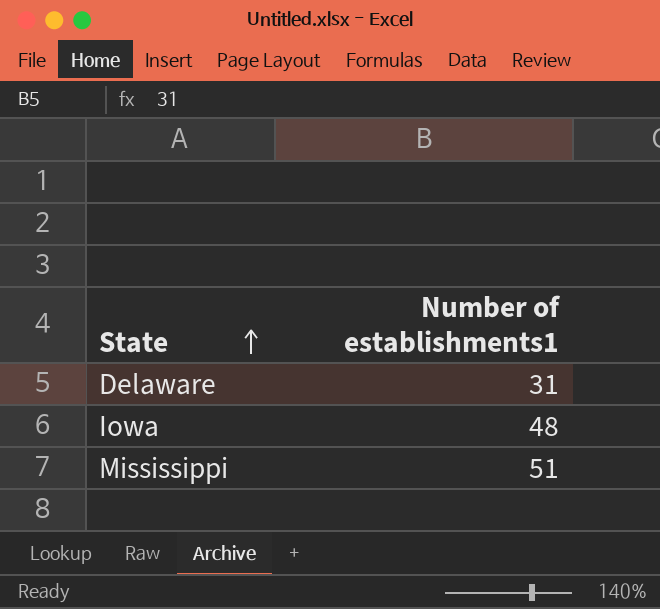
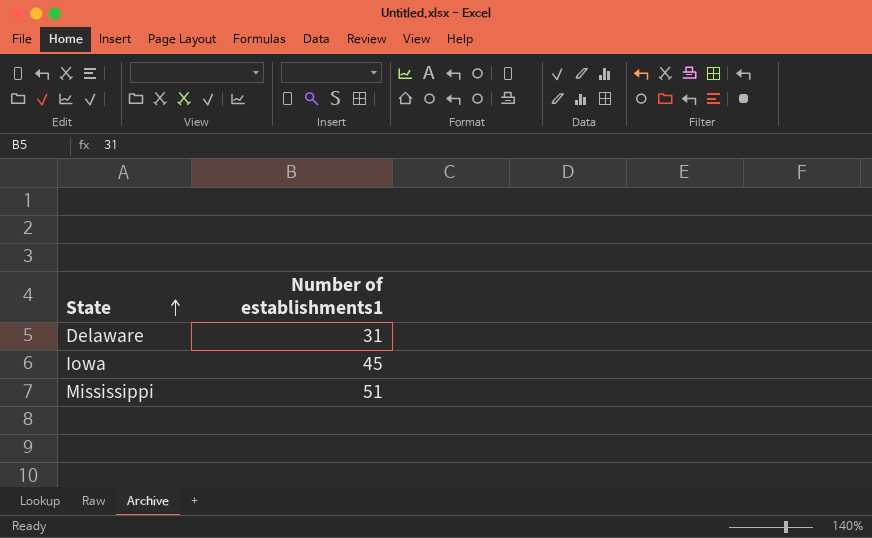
Iowa | Number of establishments1: 48 -> 45

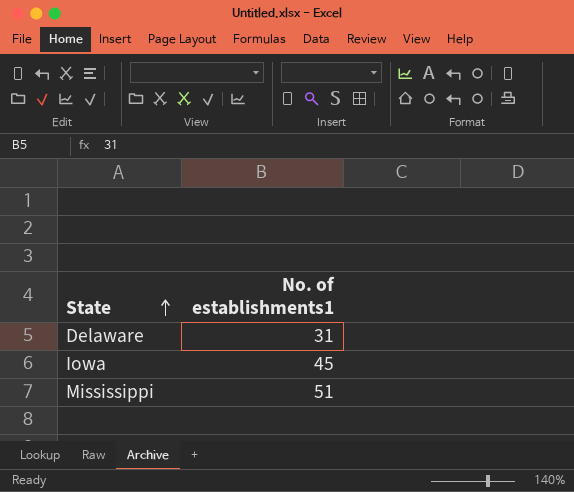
column name: Number of establishments1 -> No. of establishments1

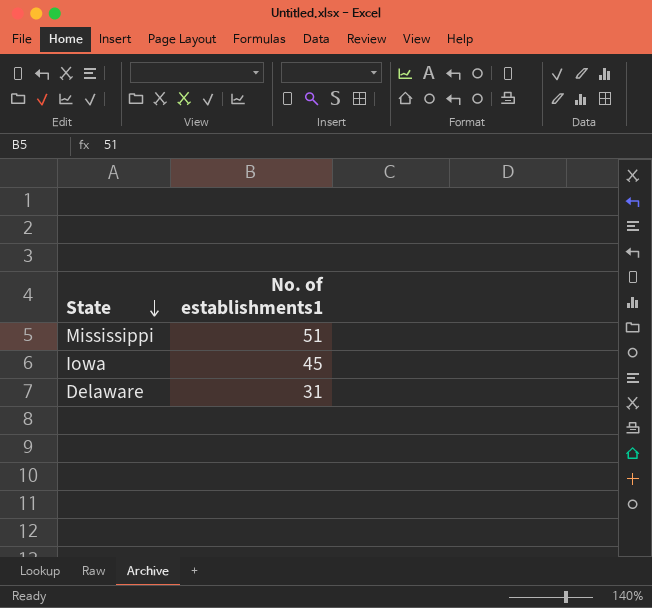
row order: State ascending -> State descending

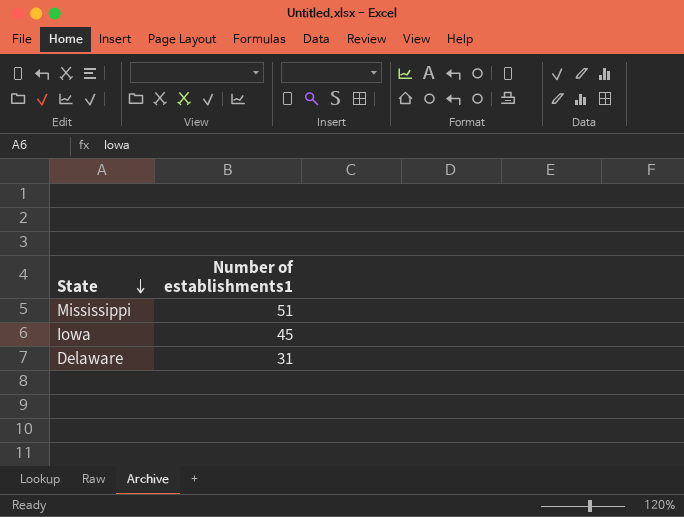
column name: No. of establishments1 -> Number of establishments1

